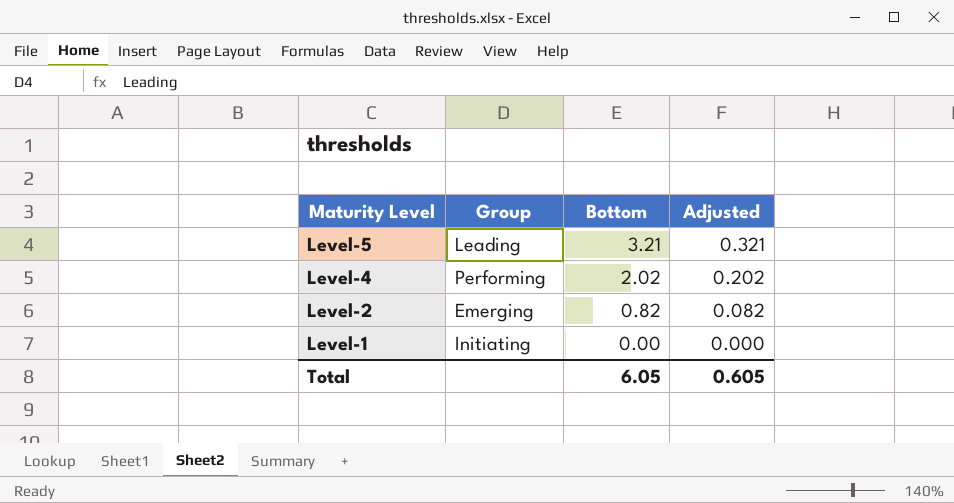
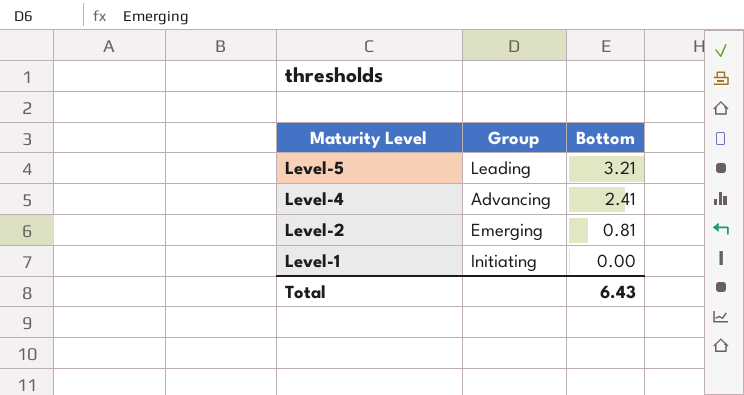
column Adjusted | formula: [Bottom] * 0.1 -> none
Level-4 | Group: Performing -> Advancing
Level-4 | Bottom: 2.02 -> 2.41
Level-2 | Bottom: 0.82 -> 0.81
Total | Bottom: 6.05 -> 6.43

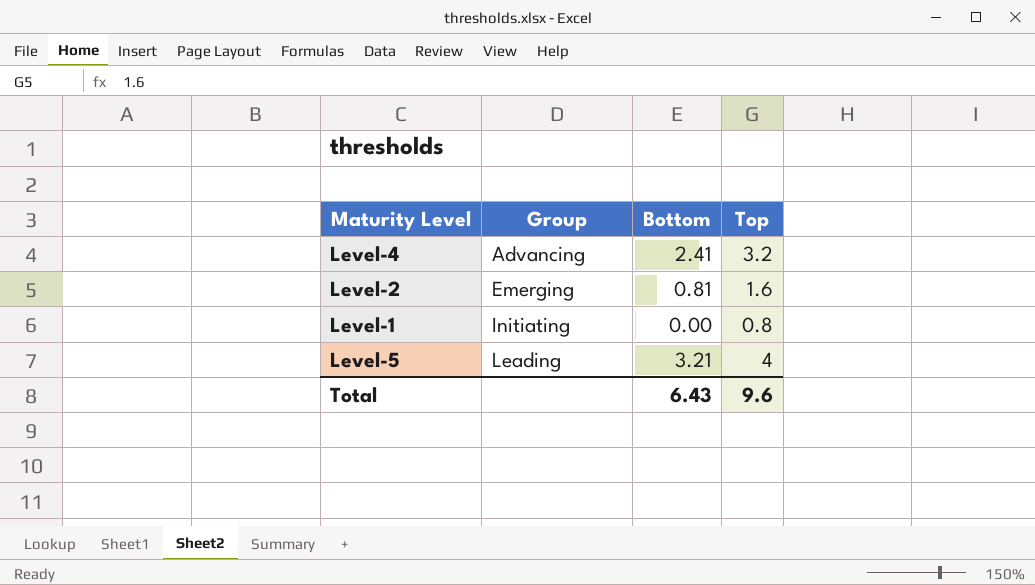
row order: Maturity Level descending -> Group ascending
column Top | position: none -> 4

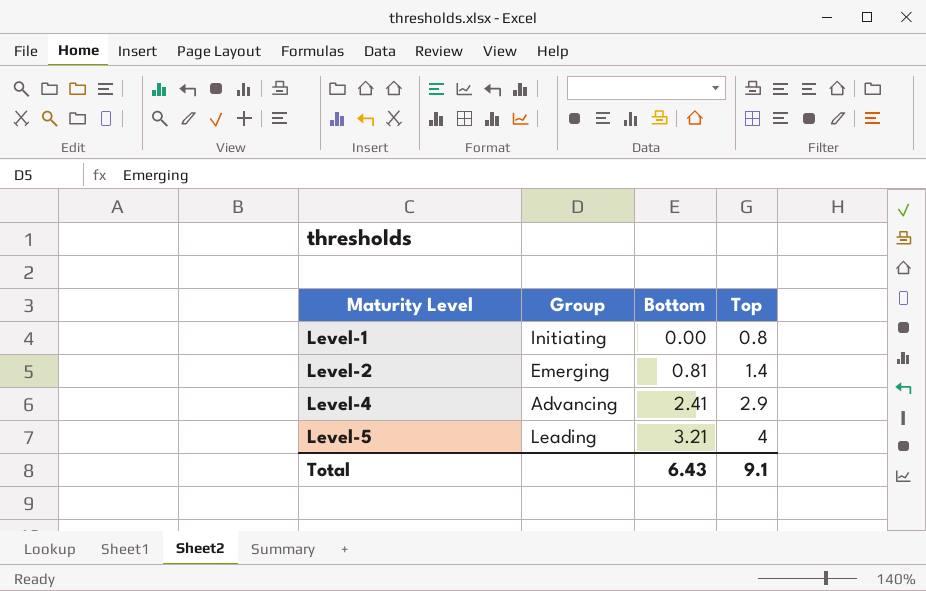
row order: Group ascending -> Maturity Level ascending
Level-2 | Top: 1.6 -> 1.4
Level-4 | Top: 3.2 -> 2.9
Total | Top: 9.6 -> 9.1

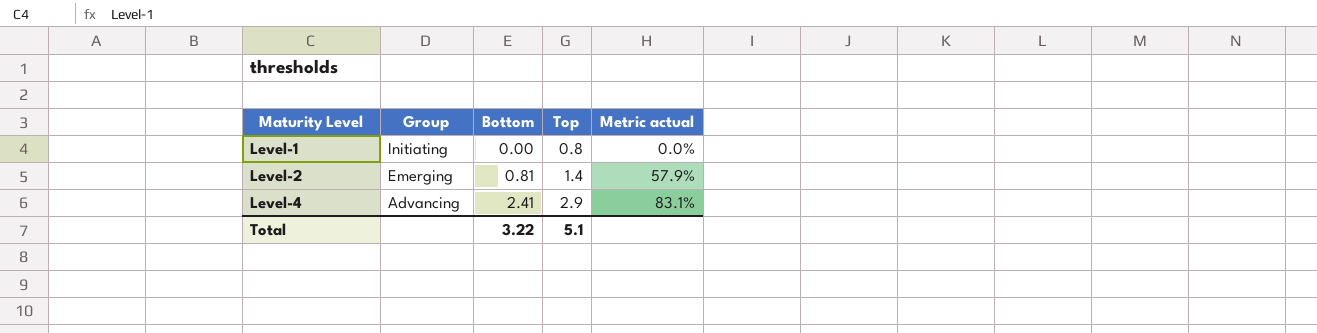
column Metric actual | formula: none -> [Bottom] / [Top]
row Level-5: Leading | 3.21 | 4 -> none
Total | Bottom: 6.43 -> 3.22
Total | Top: 9.1 -> 5.1

